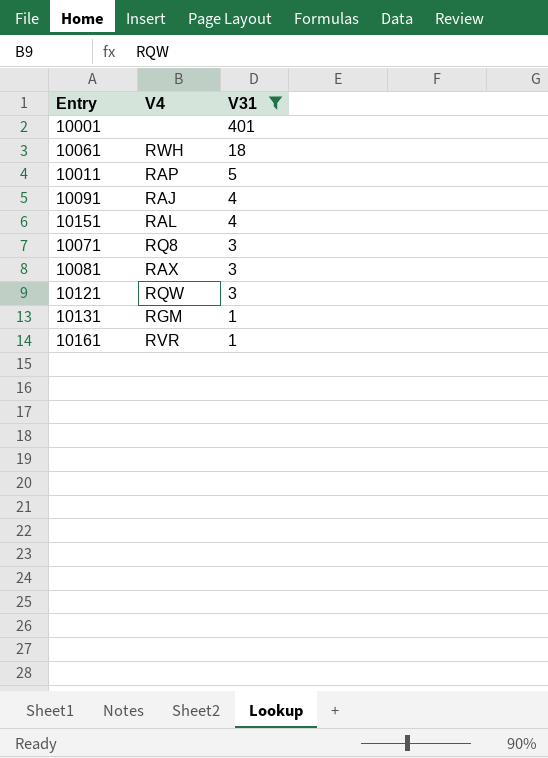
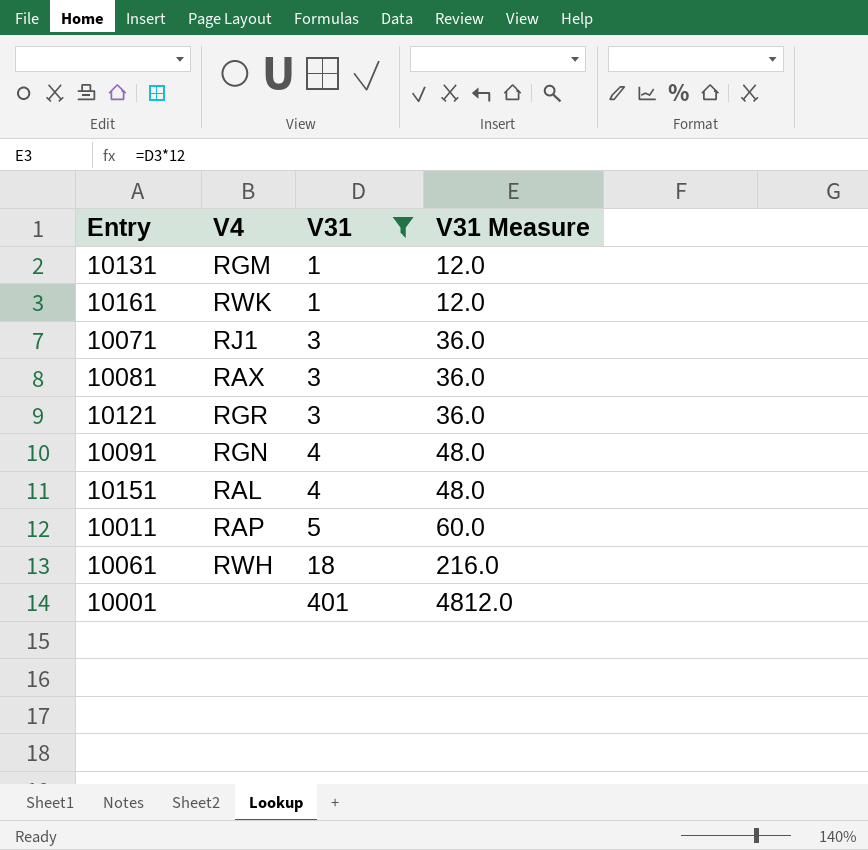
row order: V31 descending -> V31 ascending
column V31 Measure | formula: none -> [V31] * 12
10161 | V4: RVR -> RWK
10071 | V4: RQ8 -> RJ1
10121 | V4: RQW -> RGR
10091 | V4: RAJ -> RGN

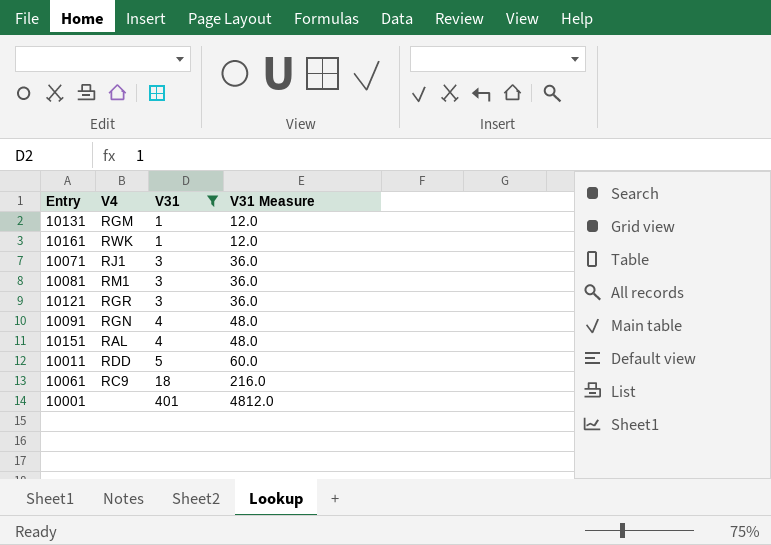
10081 | V4: RAX -> RM1
10011 | V4: RAP -> RDD
10061 | V4: RWH -> RC9

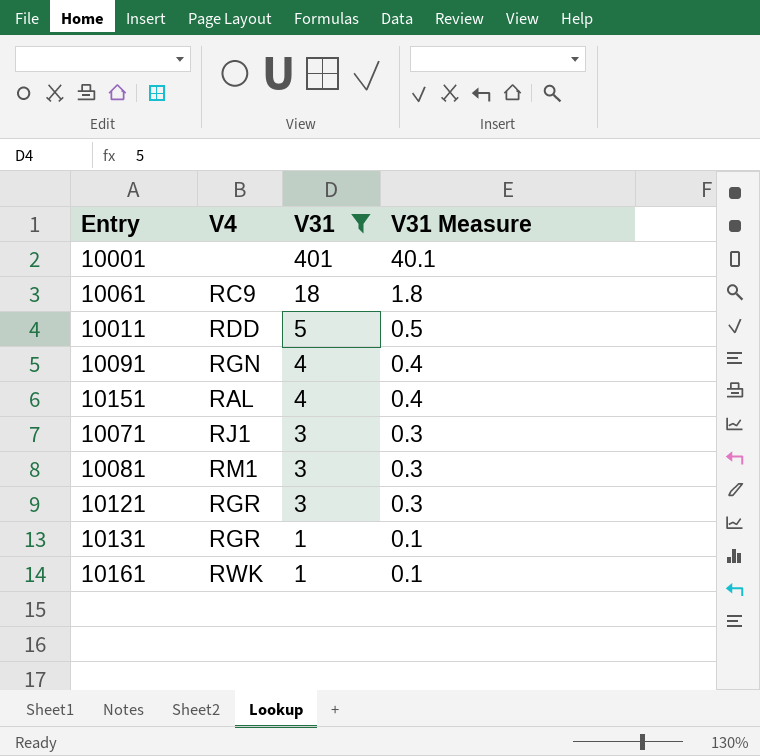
row order: V31 ascending -> V31 descending
column V31 Measure | formula: [V31] * 12 -> [V31] * 0.1
10131 | V4: RGM -> RGR

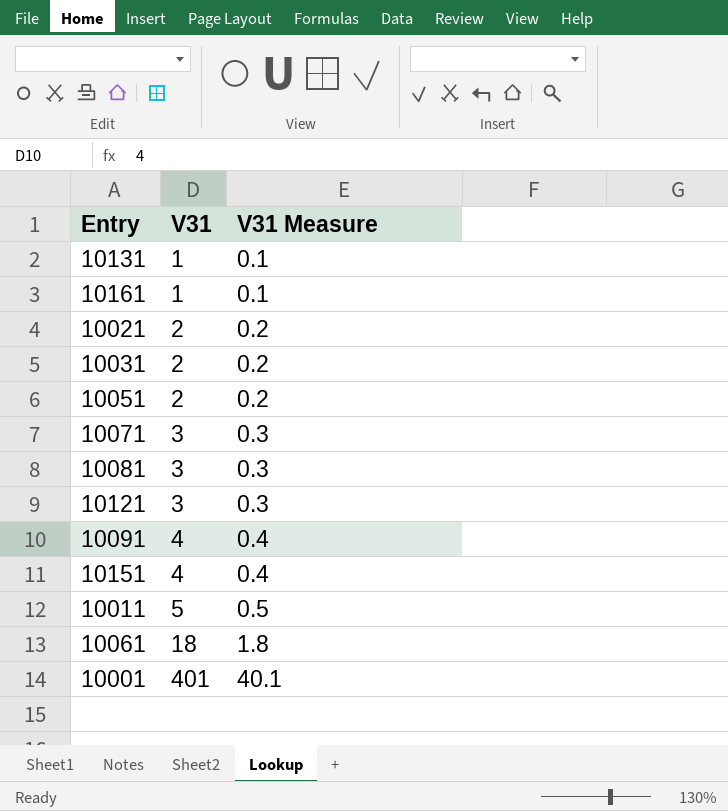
filter: V31 != 2 -> none
row order: V31 descending -> V31 ascending
column V4 | position: 2 -> none

